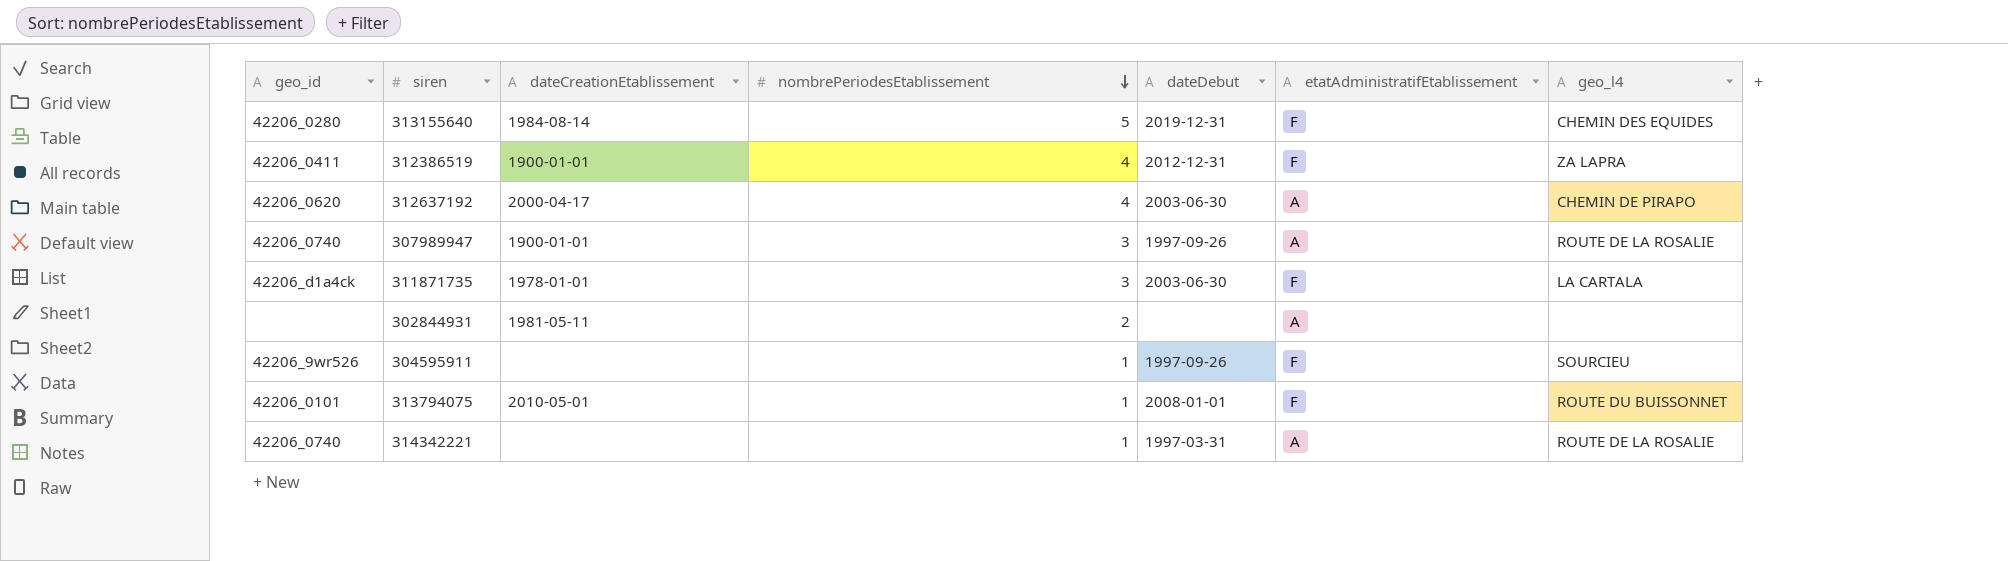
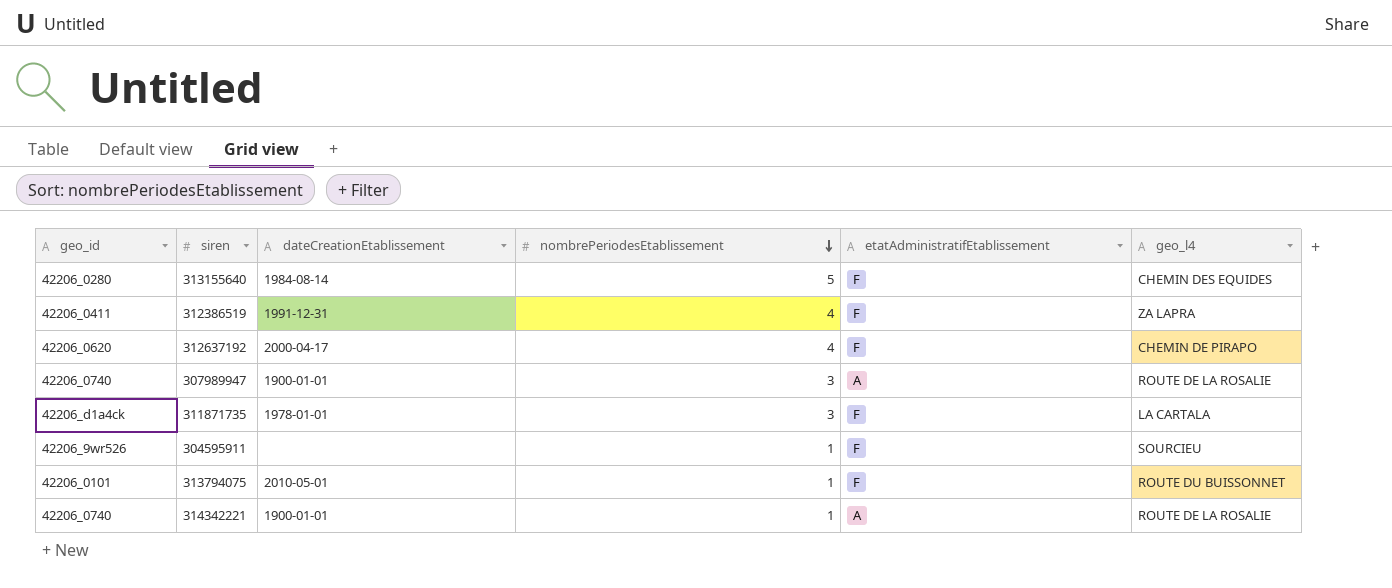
column dateDebut | position: 5 -> none
row 302844931: none | 1981-05-11 | 2 | none | A | none -> none
312386519 | dateCreationEtablissement: 1900-01-01 -> 1991-12-31
312637192 | etatAdministratifEtablissement: A -> F
314342221 | dateCreationEtablissement: none -> 1900-01-01

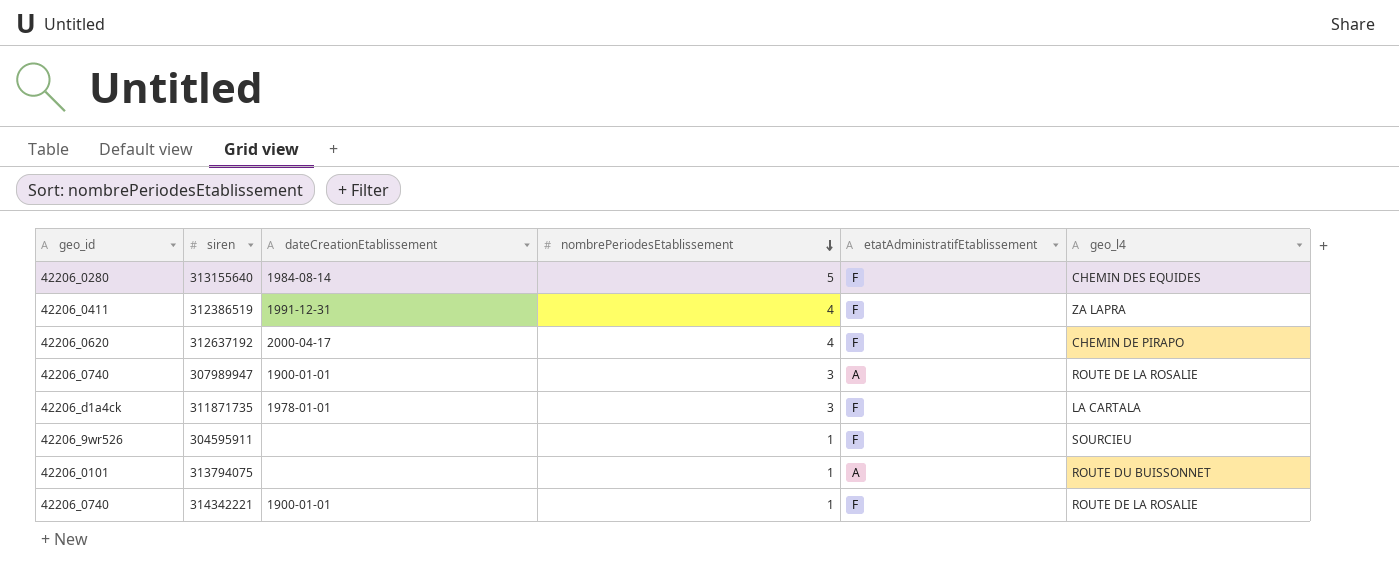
313794075 | dateCreationEtablissement: 2010-05-01 -> none
313794075 | etatAdministratifEtablissement: F -> A
314342221 | etatAdministratifEtablissement: A -> F

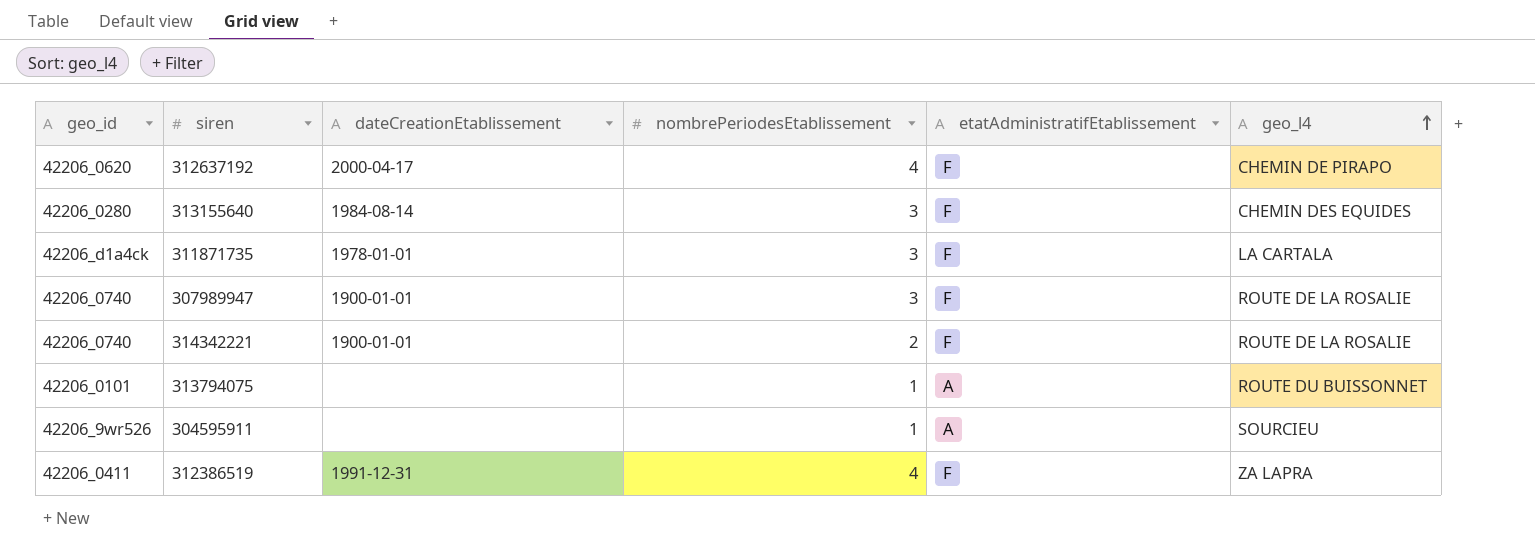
row order: nombrePeriodesEtablissement descending -> geo_l4 ascending
313155640 | nombrePeriodesEtablissement: 5 -> 3
307989947 | etatAdministratifEtablissement: A -> F
314342221 | nombrePeriodesEtablissement: 1 -> 2
304595911 | etatAdministratifEtablissement: F -> A

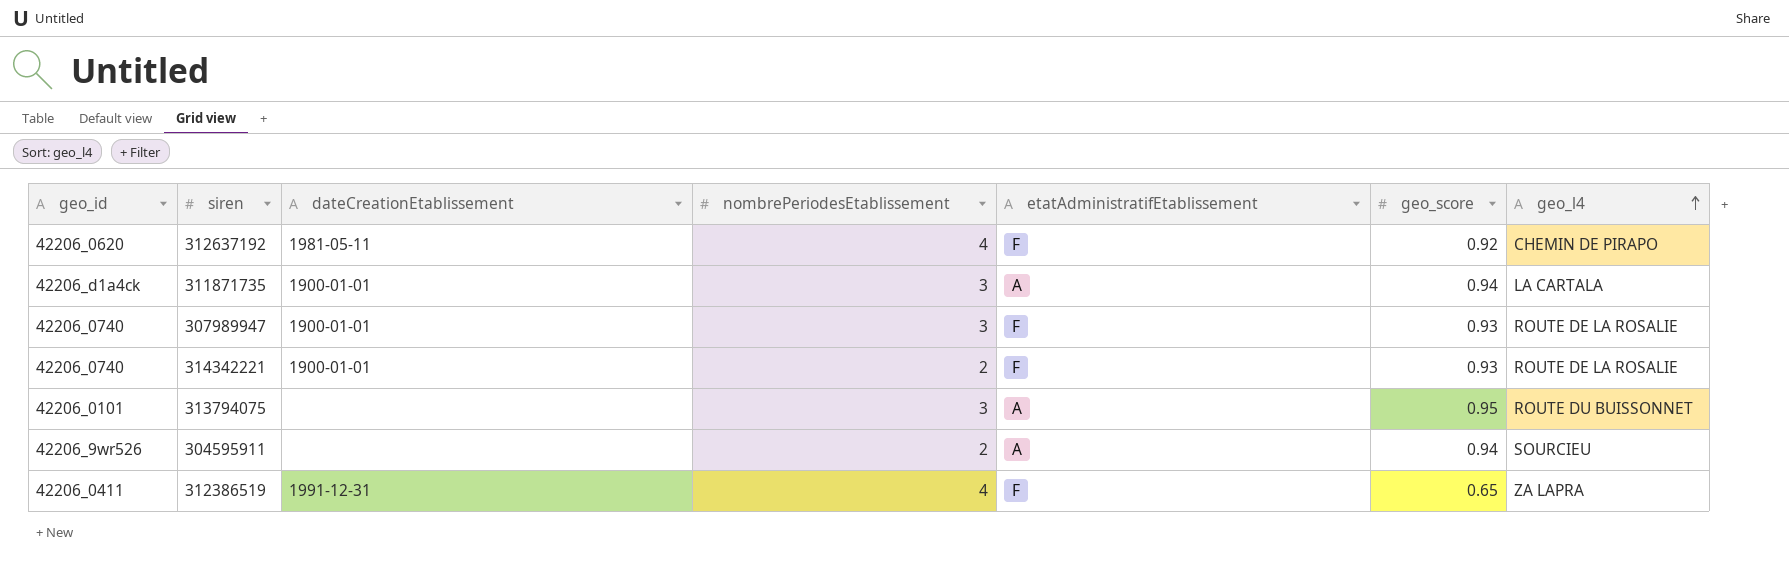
column geo_score | position: none -> 6
row 313155640: 42206_0280 | 1984-08-14 | 3 | F | CHEMIN DES EQUIDES -> none
312637192 | dateCreationEtablissement: 2000-04-17 -> 1981-05-11
311871735 | dateCreationEtablissement: 1978-01-01 -> 1900-01-01
311871735 | etatAdministratifEtablissement: F -> A
313794075 | nombrePeriodesEtablissement: 1 -> 3
304595911 | nombrePeriodesEtablissement: 1 -> 2

